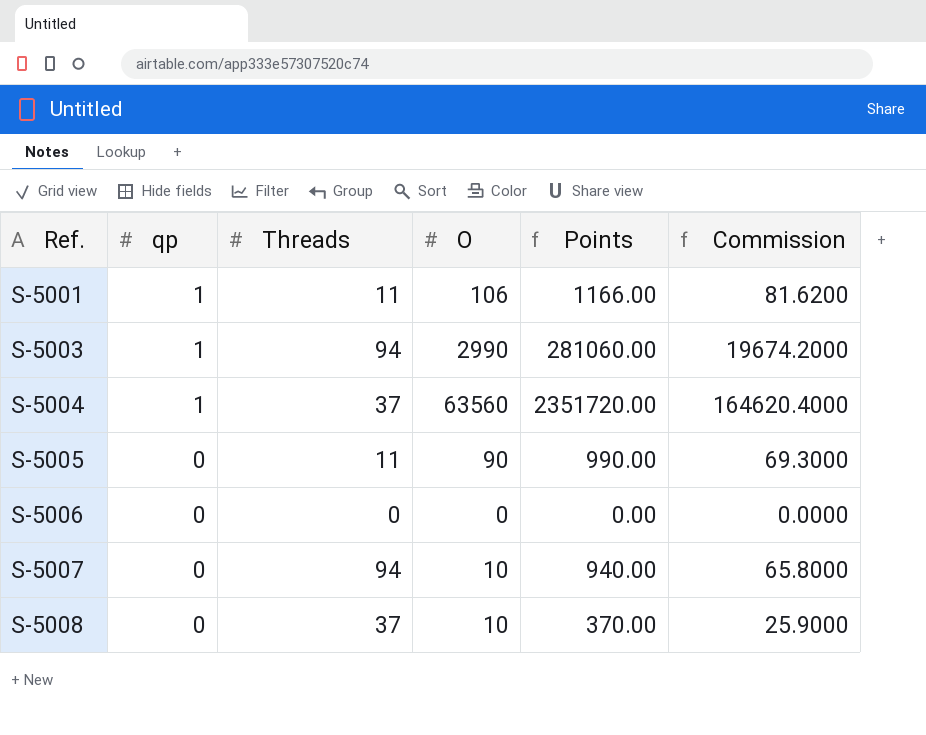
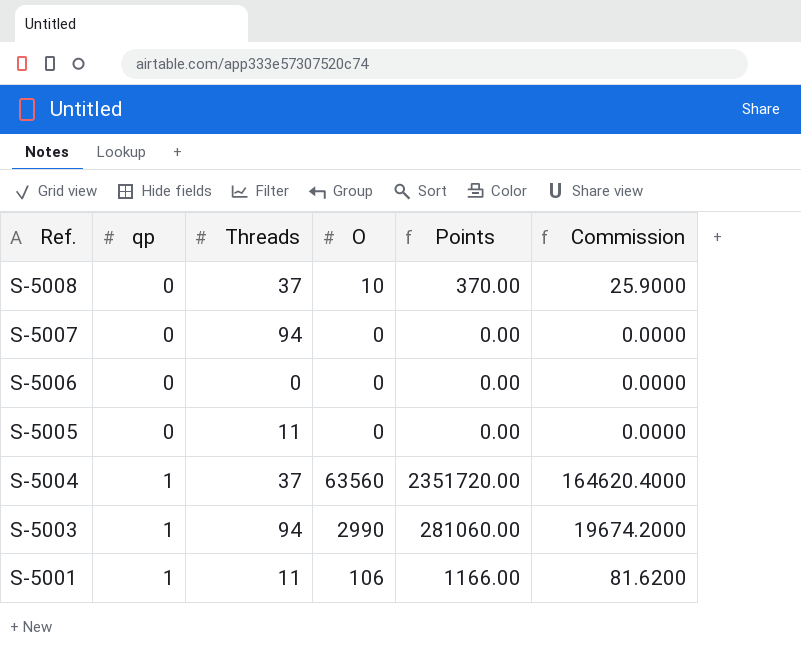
row order: Ref. ascending -> Ref. descending
S-5007 | O: 10 -> 0
S-5007 | Points: 940.00 -> 0.00
S-5007 | Commission: 65.8000 -> 0.0000
S-5005 | O: 90 -> 0
S-5005 | Points: 990.00 -> 0.00
S-5005 | Commission: 69.3000 -> 0.0000

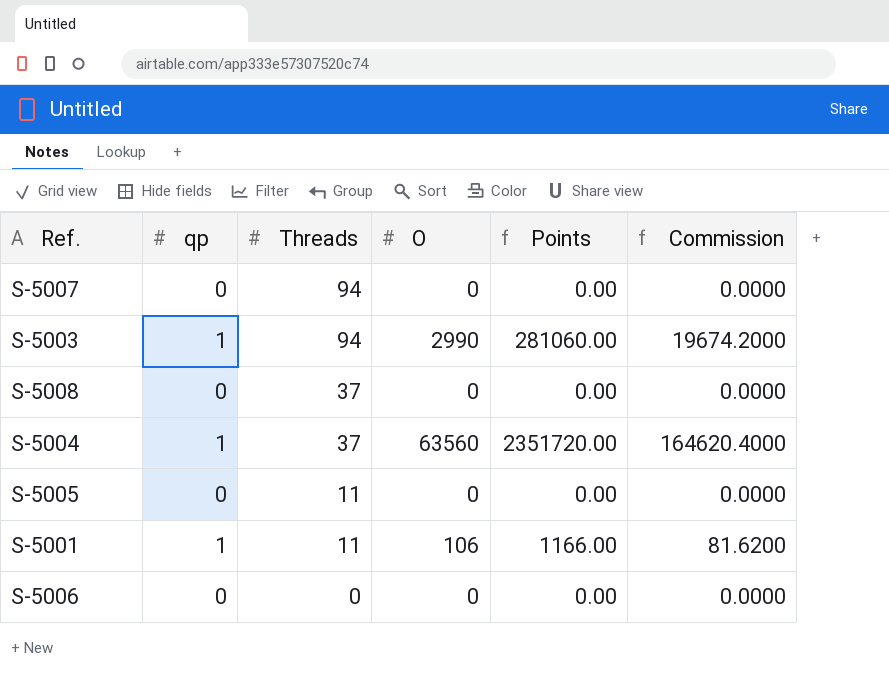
row order: Ref. descending -> Threads descending
S-5008 | O: 10 -> 0
S-5008 | Points: 370.00 -> 0.00
S-5008 | Commission: 25.9000 -> 0.0000

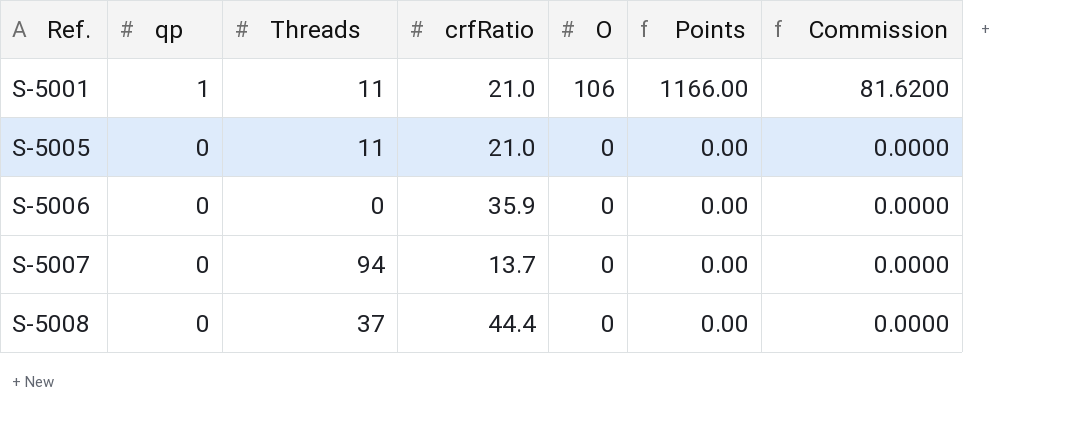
row order: Threads descending -> Ref. ascending
column crfRatio | position: none -> 4
row S-5003: 1 | 94 | 2990 | 281060.00 | 19674.2000 -> none
row S-5004: 1 | 37 | 63560 | 2351720.00 | 164620.4000 -> none

